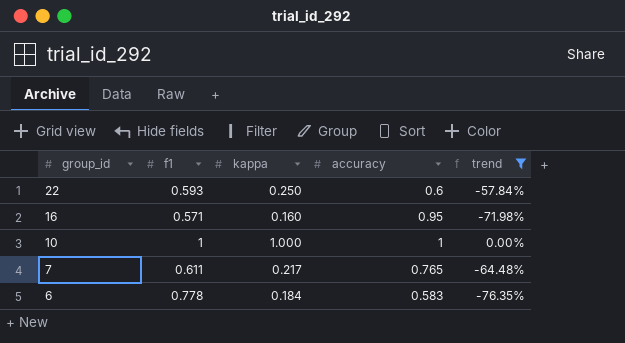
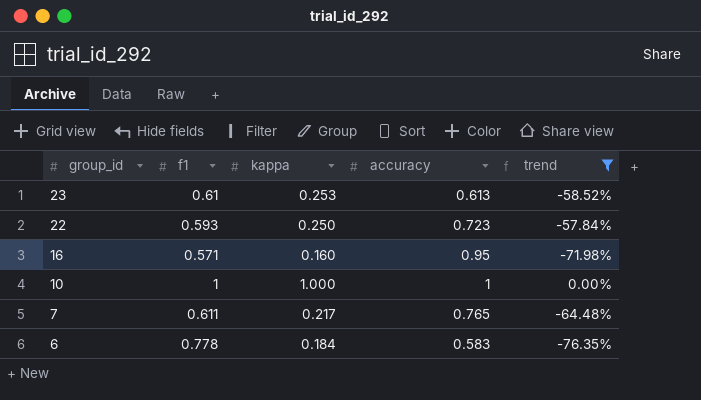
row 23: none -> 0.61 | 0.253 | 0.613 | -58.52%
22 | accuracy: 0.6 -> 0.723

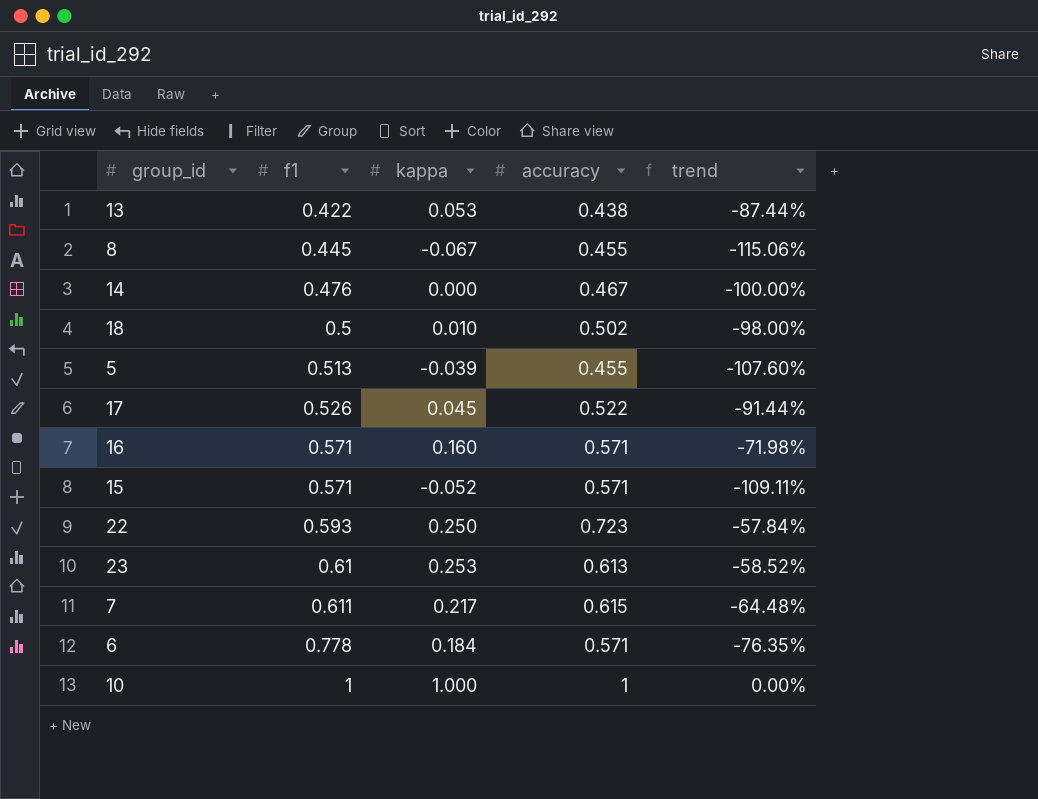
filter: trend >= -76.35% -> none
row order: group_id descending -> f1 ascending
16 | accuracy: 0.95 -> 0.571
7 | accuracy: 0.765 -> 0.615
6 | accuracy: 0.583 -> 0.571

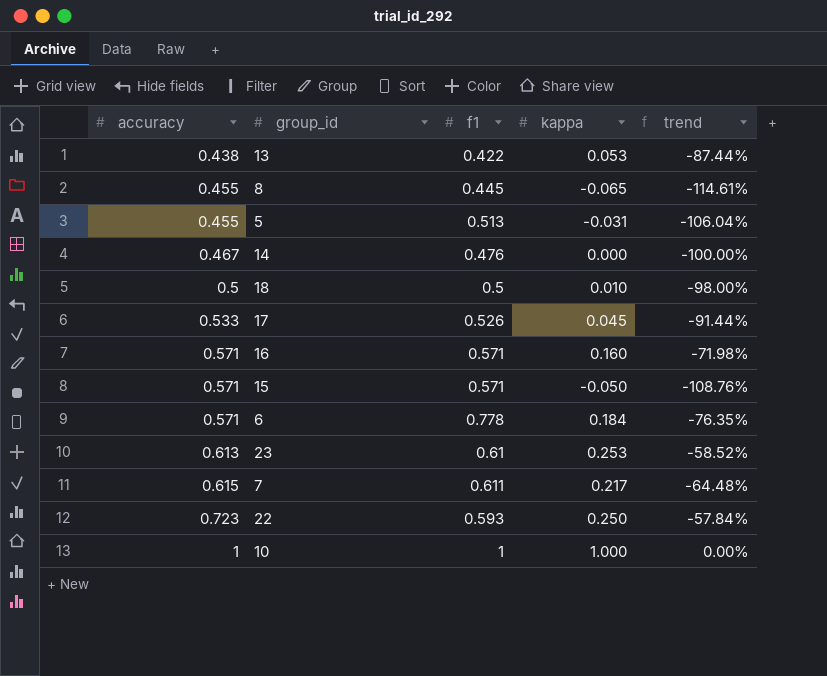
row order: f1 ascending -> accuracy ascending
column accuracy | position: 4 -> 1
8 | kappa: -0.067 -> -0.065
8 | trend: -115.06% -> -114.61%
5 | kappa: -0.039 -> -0.031
5 | trend: -107.60% -> -106.04%
18 | accuracy: 0.502 -> 0.5
17 | accuracy: 0.522 -> 0.533
15 | kappa: -0.052 -> -0.050
15 | trend: -109.11% -> -108.76%

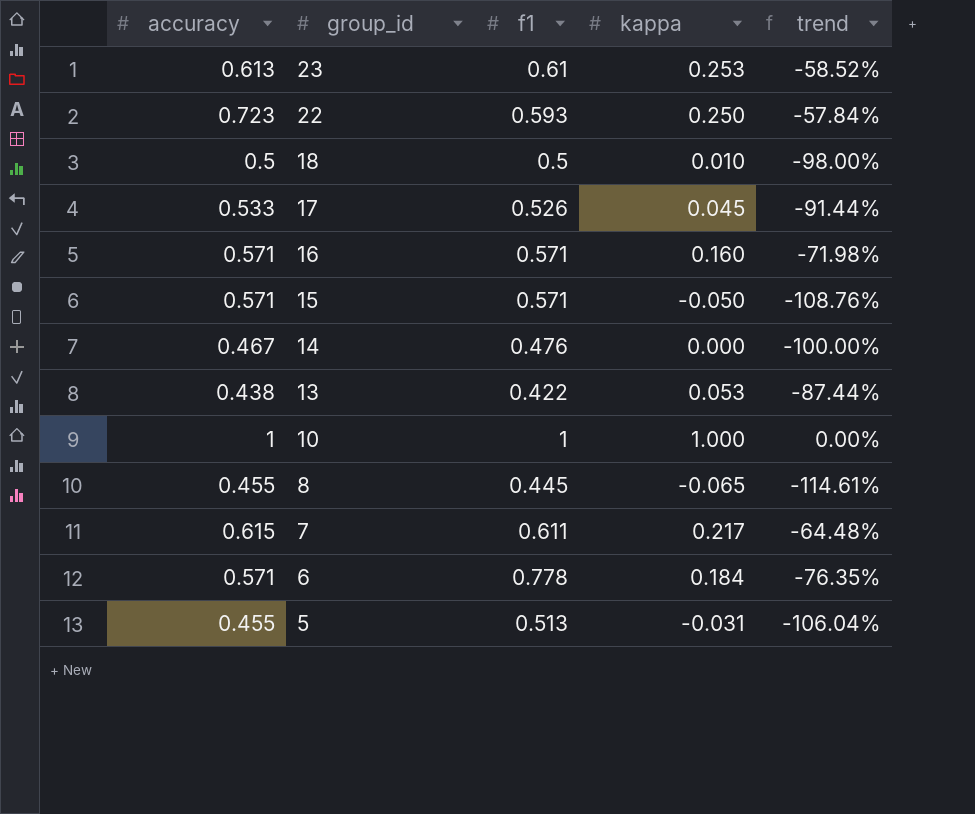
row order: accuracy ascending -> group_id descending

